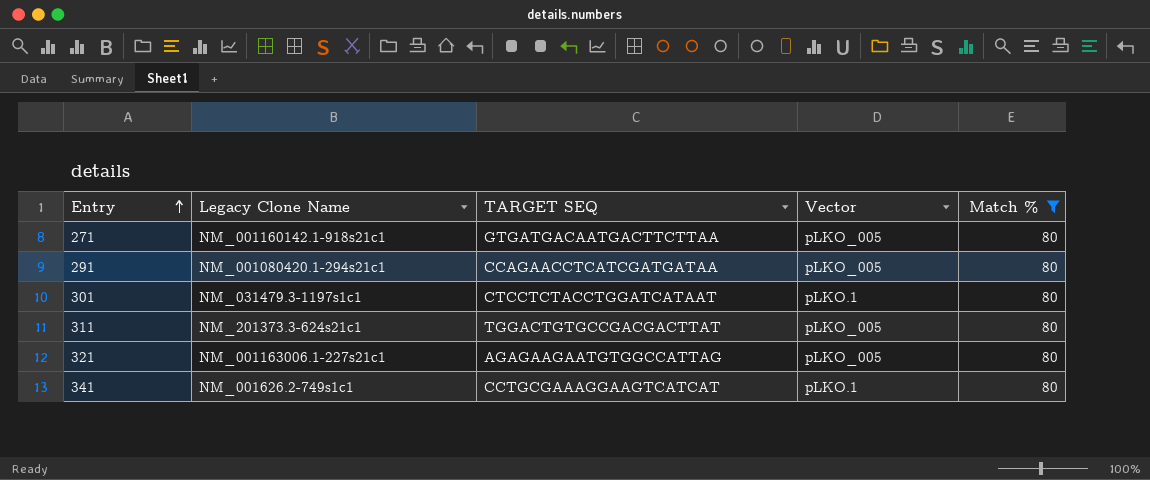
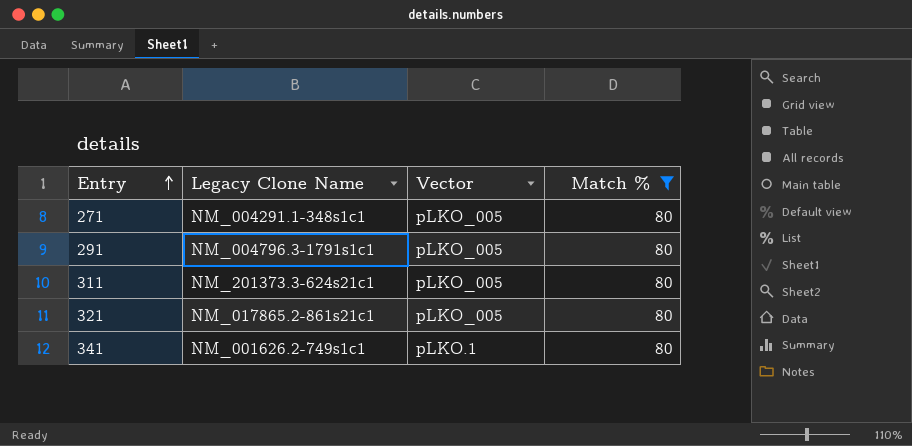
column TARGET SEQ | position: 3 -> none
row 301: NM_031479.3-1197s1c1 | CTCCTCTACCTGGATCATAAT | pLKO.1 | 80 -> none
271 | Legacy Clone Name: NM_001160142.1-918s21c1 -> NM_004291.1-348s1c1
291 | Legacy Clone Name: NM_001080420.1-294s21c1 -> NM_004796.3-1791s1c1
321 | Legacy Clone Name: NM_001163006.1-227s21c1 -> NM_017865.2-861s21c1

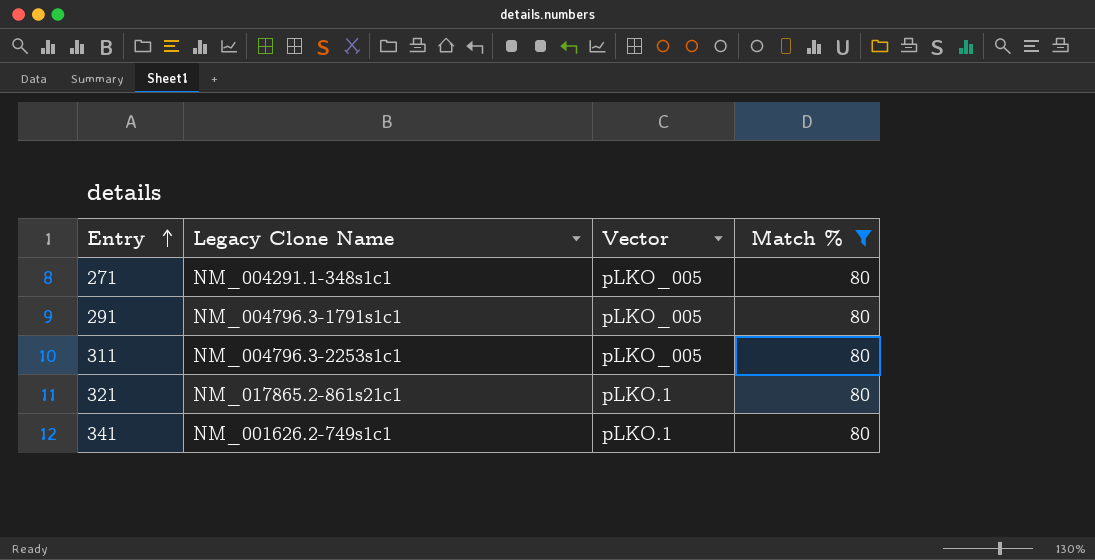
311 | Legacy Clone Name: NM_201373.3-624s21c1 -> NM_004796.3-2253s1c1
321 | Vector: pLKO_005 -> pLKO.1

